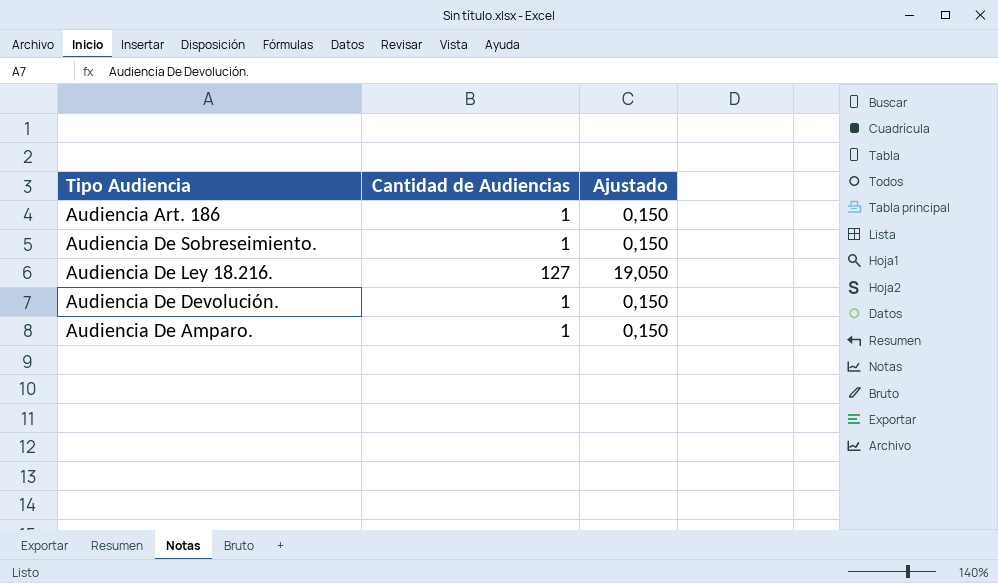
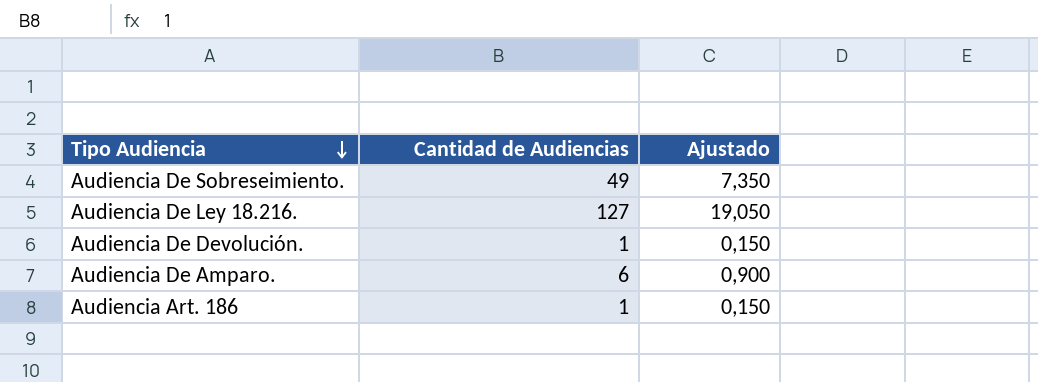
row order: none -> Tipo Audiencia descending
Audiencia De Sobreseimiento. | Cantidad de Audiencias: 1 -> 49
Audiencia De Sobreseimiento. | Ajustado: 0,150 -> 7,350
Audiencia De Amparo. | Cantidad de Audiencias: 1 -> 6
Audiencia De Amparo. | Ajustado: 0,150 -> 0,900

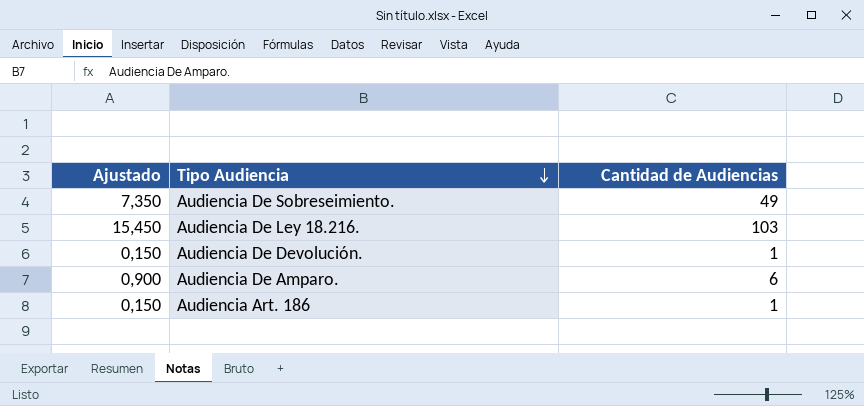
column Ajustado | position: 3 -> 1
Audiencia De Ley 18.216. | Ajustado: 19,050 -> 15,450
Audiencia De Ley 18.216. | Cantidad de Audiencias: 127 -> 103

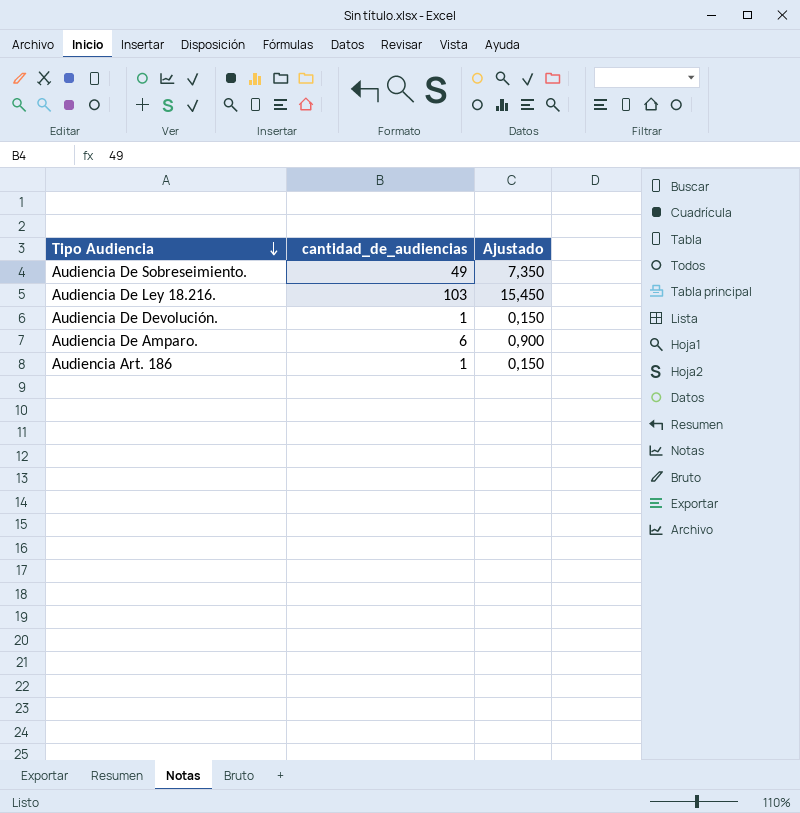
column name: Cantidad de Audiencias -> cantidad_de_audiencias
column Ajustado | position: 1 -> 3

